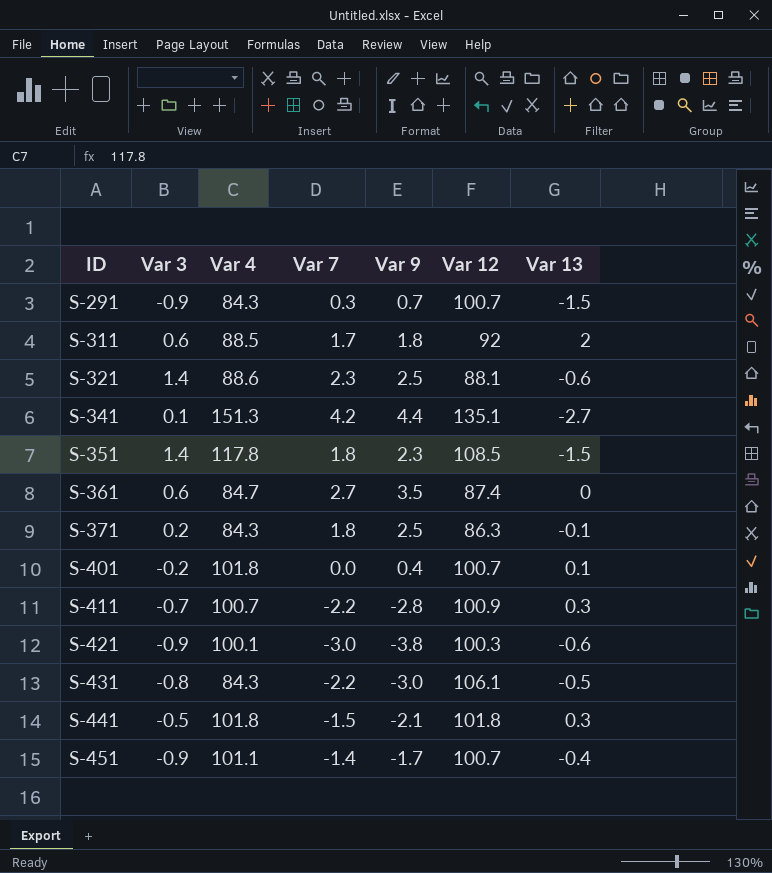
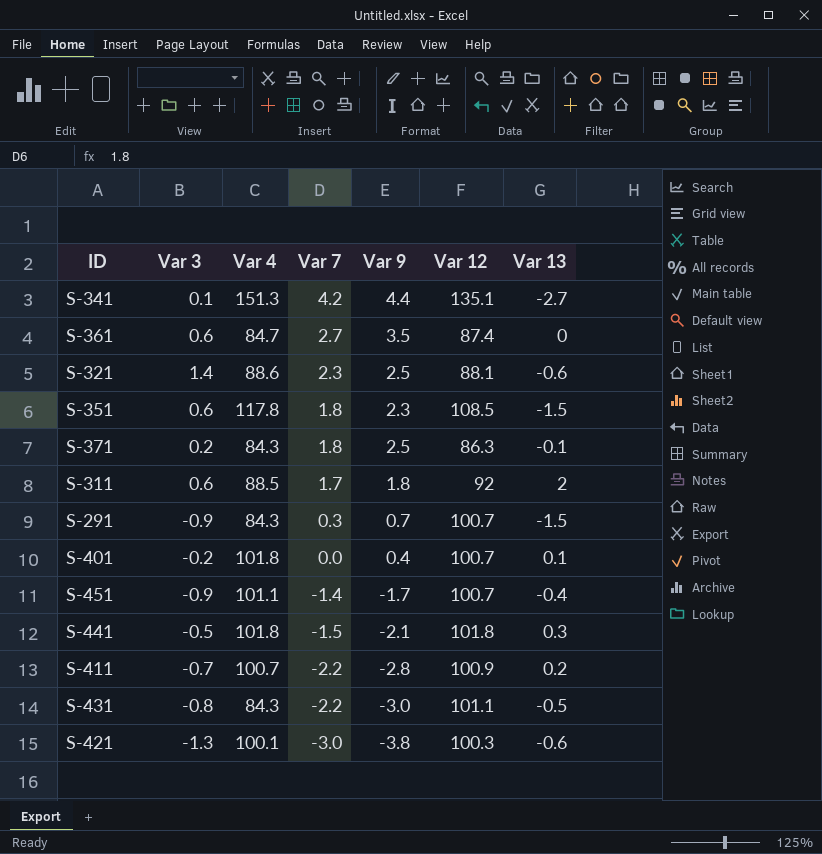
row order: ID ascending -> Var 7 descending
S-351 | Var 3: 1.4 -> 0.6
S-411 | Var 13: 0.3 -> 0.2
S-431 | Var 12: 106.1 -> 101.1
S-421 | Var 3: -0.9 -> -1.3

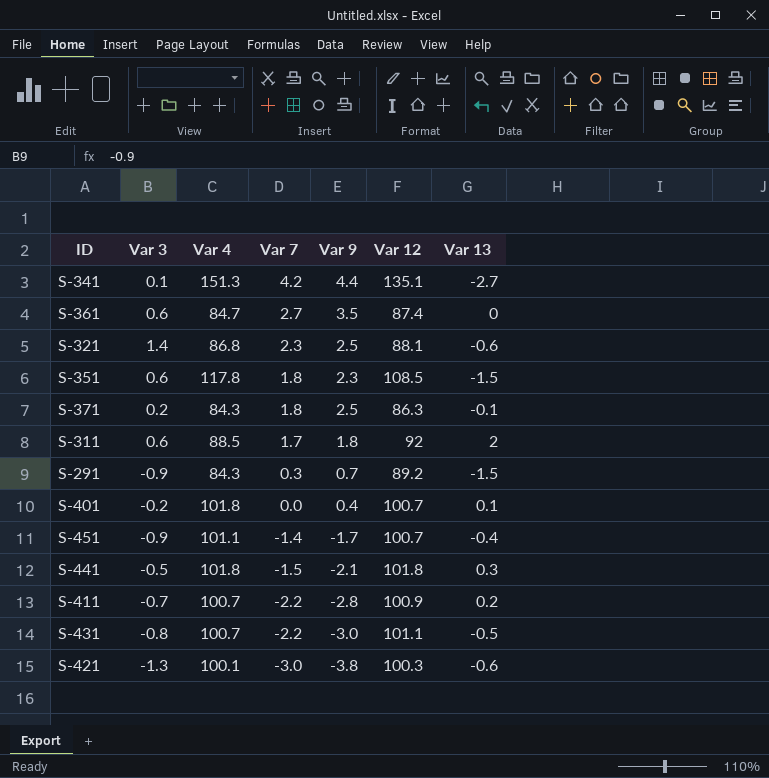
S-321 | Var 4: 88.6 -> 86.8
S-291 | Var 12: 100.7 -> 89.2
S-431 | Var 4: 84.3 -> 100.7

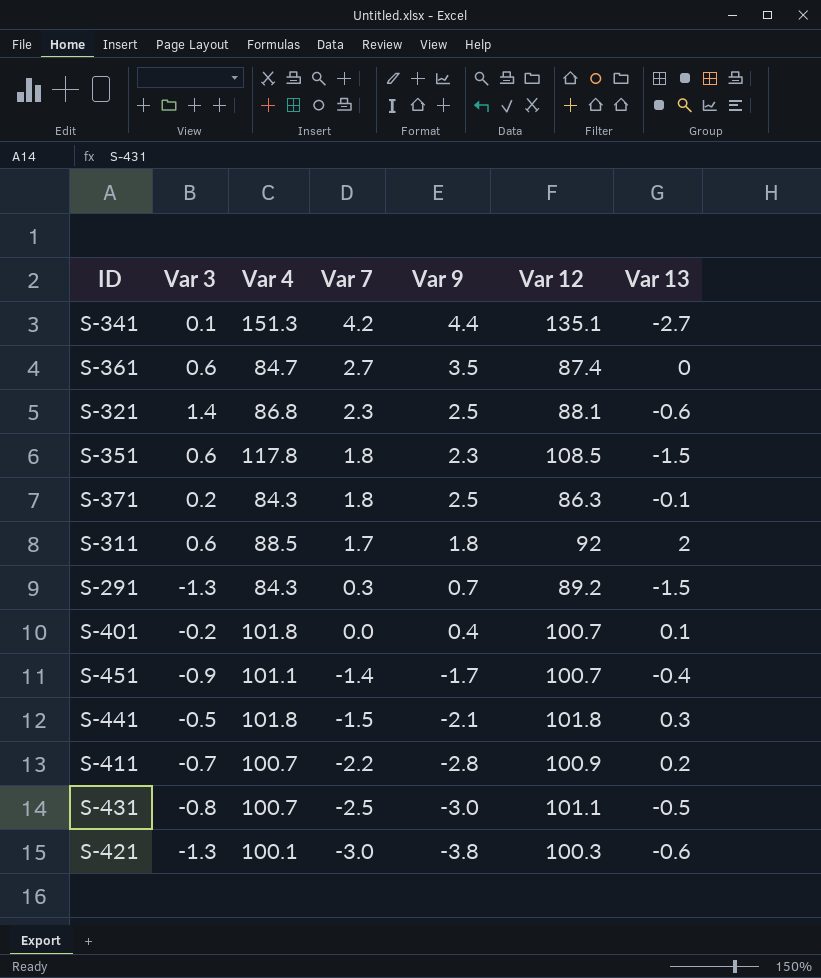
S-291 | Var 3: -0.9 -> -1.3
S-431 | Var 7: -2.2 -> -2.5

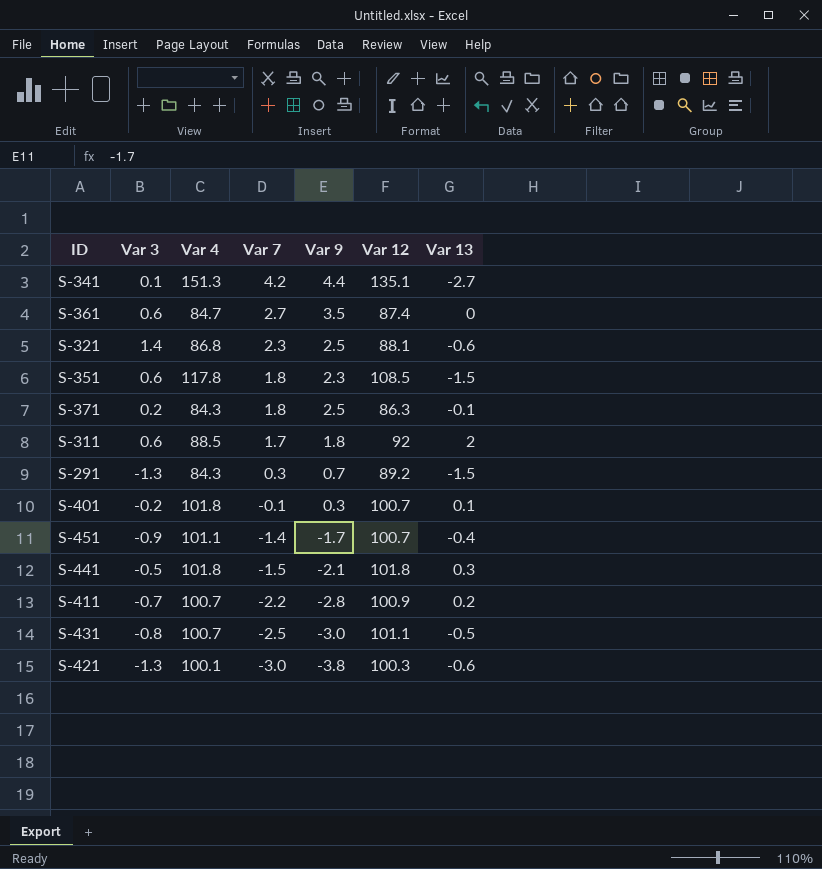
S-401 | Var 7: 0.0 -> -0.1
S-401 | Var 9: 0.4 -> 0.3

